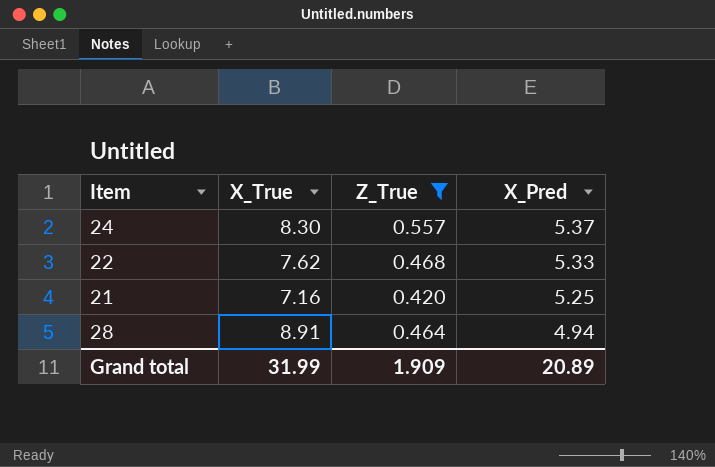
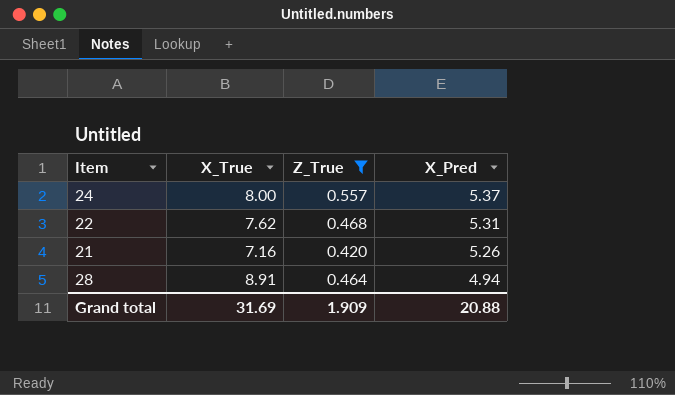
24 | X_True: 8.30 -> 8.00
22 | X_Pred: 5.33 -> 5.31
21 | X_Pred: 5.25 -> 5.26
Grand total | X_True: 31.99 -> 31.69
Grand total | X_Pred: 20.89 -> 20.88

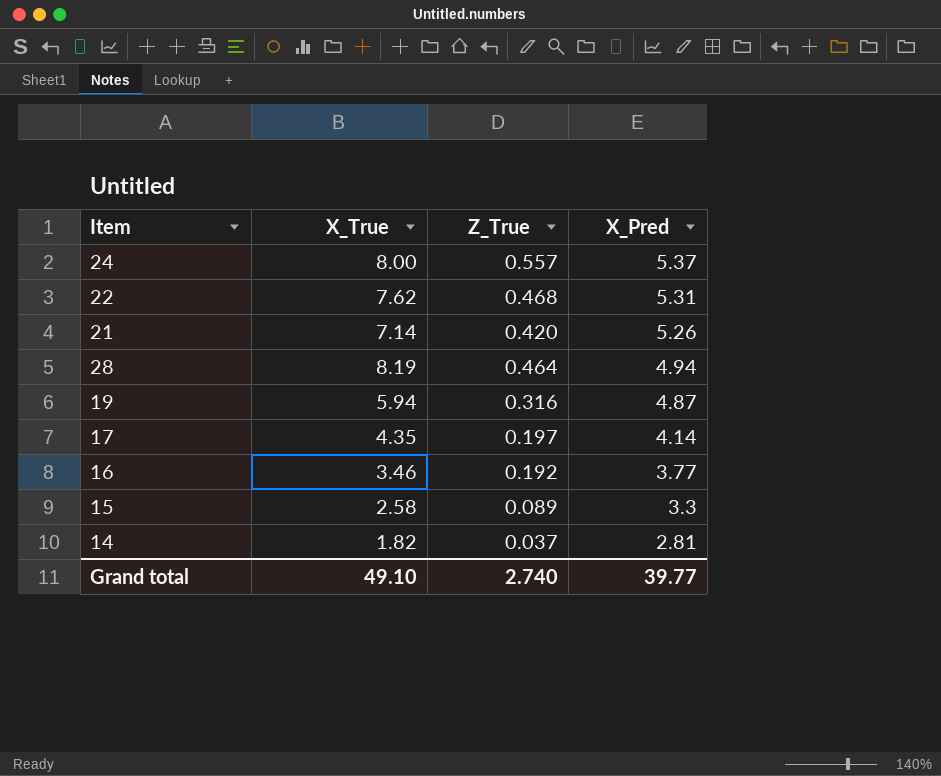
filter: Z_True >= 0.420 -> none
21 | X_True: 7.16 -> 7.14
28 | X_True: 8.91 -> 8.19
Grand total | X_True: 31.69 -> 49.10
Grand total | Z_True: 1.909 -> 2.740
Grand total | X_Pred: 20.88 -> 39.77

